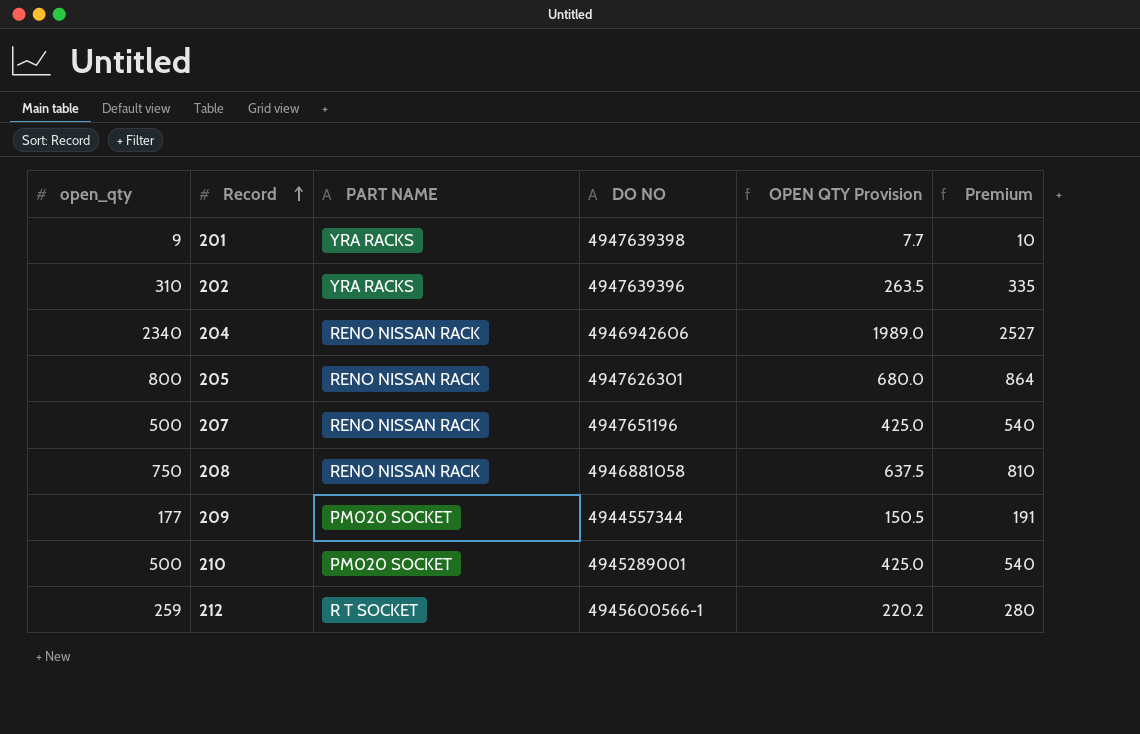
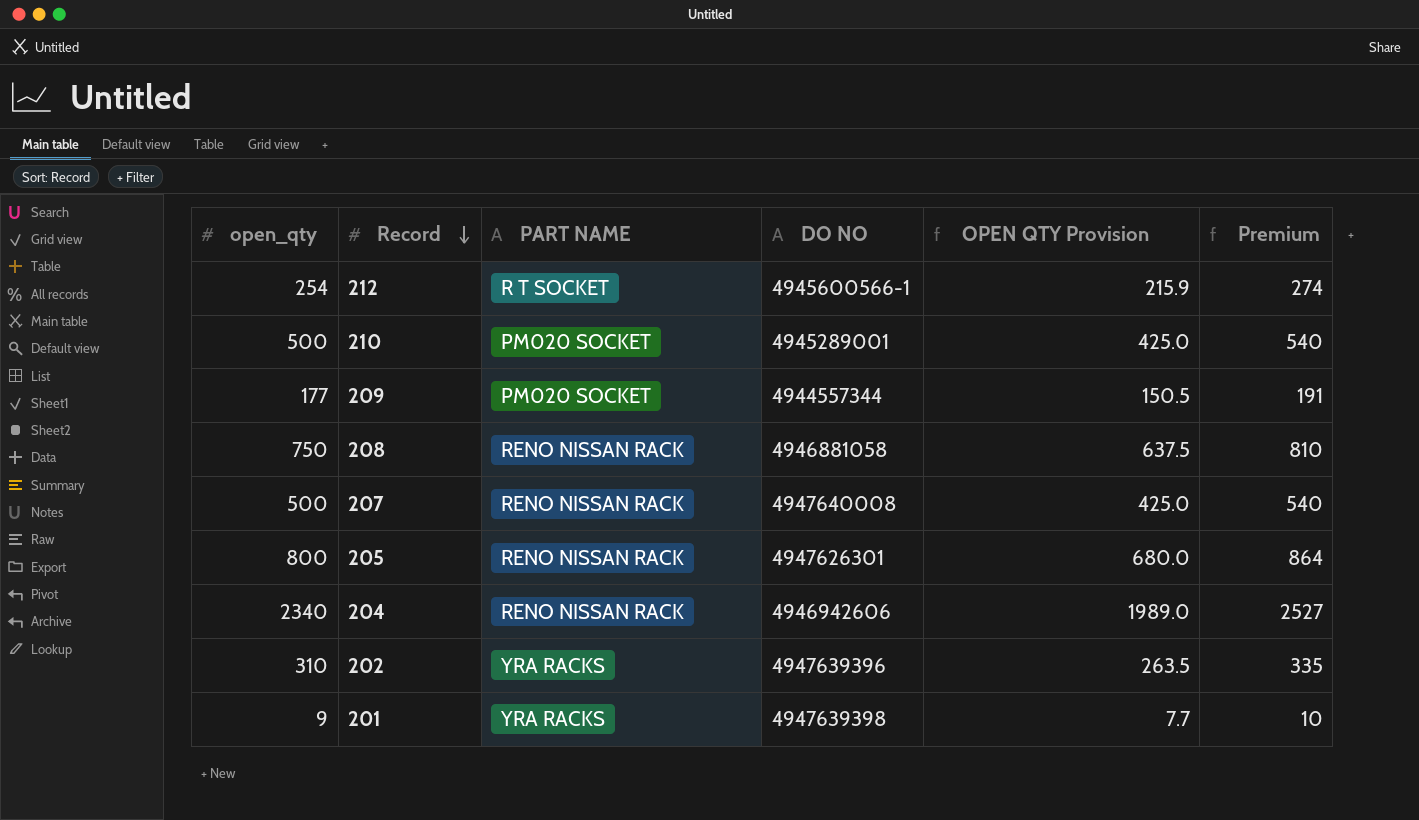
row order: Record ascending -> Record descending
212 | open_qty: 259 -> 254
212 | OPEN QTY Provision: 220.2 -> 215.9
212 | Premium: 280 -> 274
207 | DO NO: 4947651196 -> 4947640008

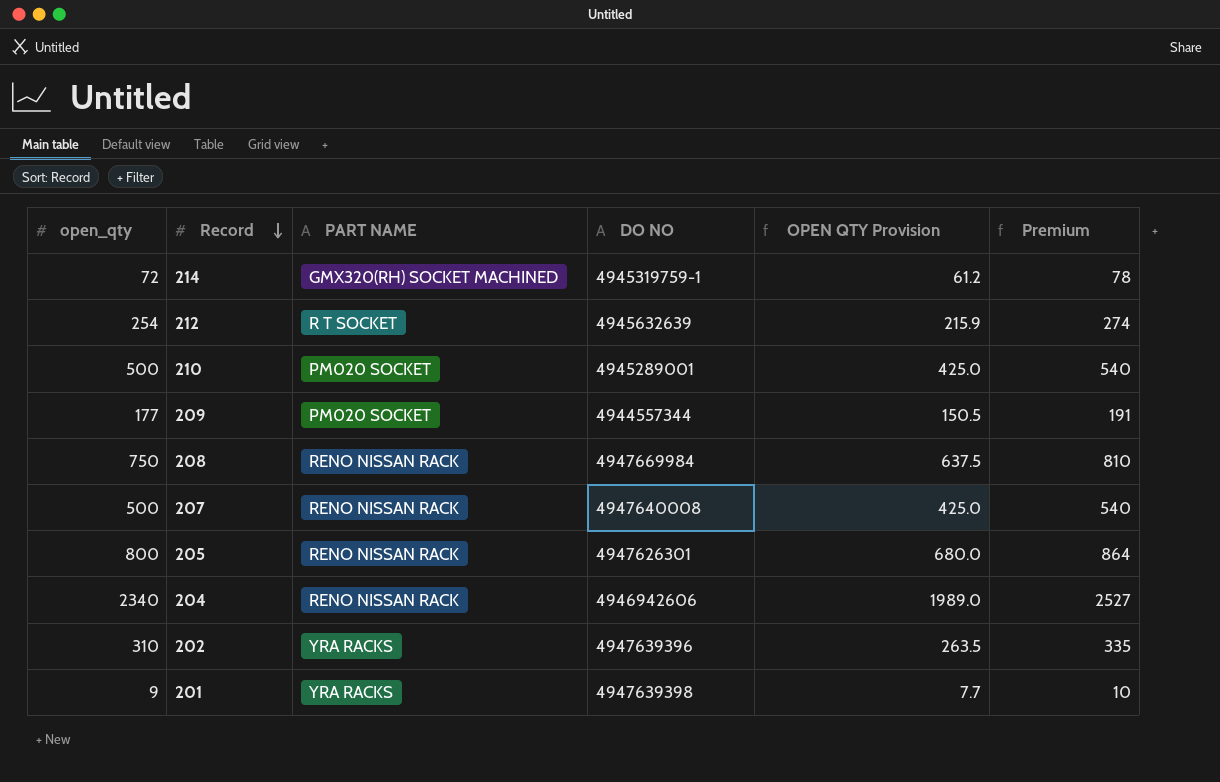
row 214: none -> 72 | GMX320(RH) SOCKET MACHINED | 4945319759-1 | 61.2 | 78
212 | DO NO: 4945600566-1 -> 4945632639
208 | DO NO: 4946881058 -> 4947669984

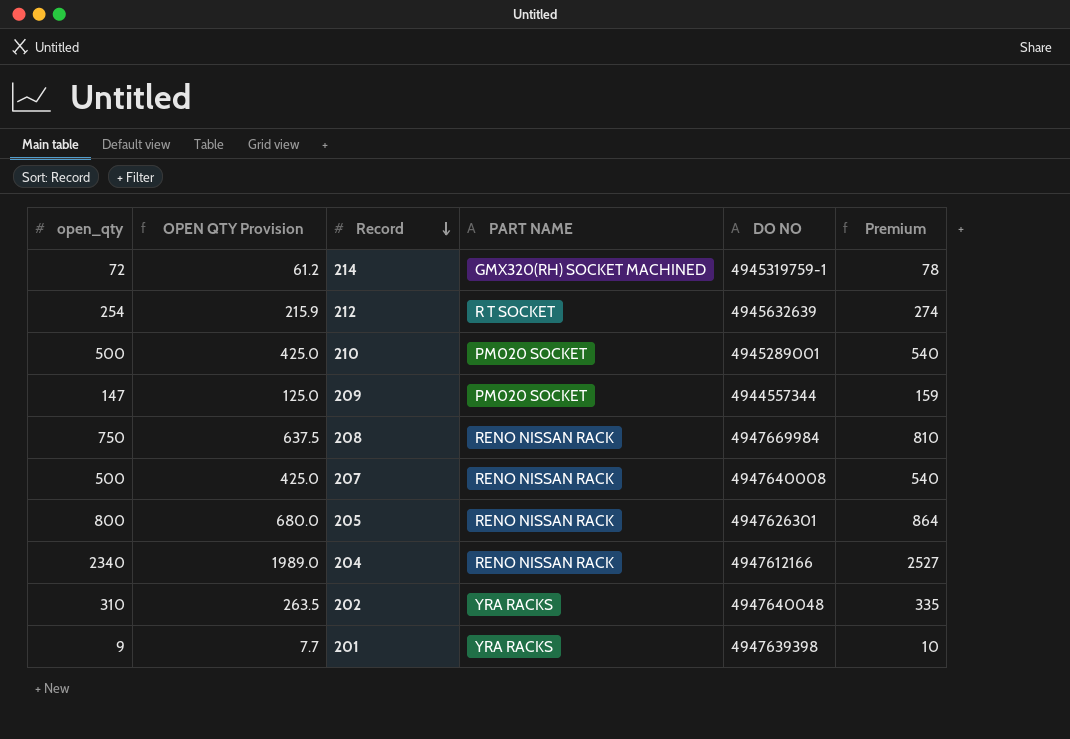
column OPEN QTY Provision | position: 5 -> 2
209 | open_qty: 177 -> 147
209 | OPEN QTY Provision: 150.5 -> 125.0
209 | Premium: 191 -> 159
204 | DO NO: 4946942606 -> 4947612166
202 | DO NO: 4947639396 -> 4947640048

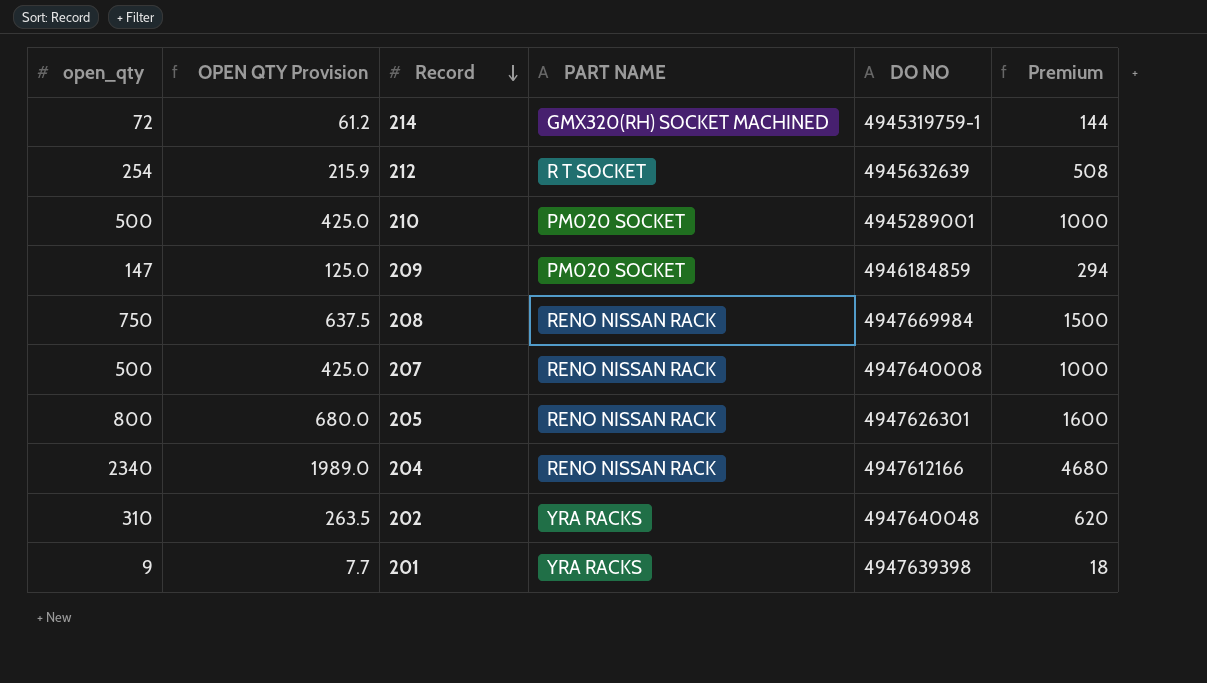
column Premium | formula: [open_qty] * 1.08 -> [open_qty] * 2
209 | DO NO: 4944557344 -> 4946184859

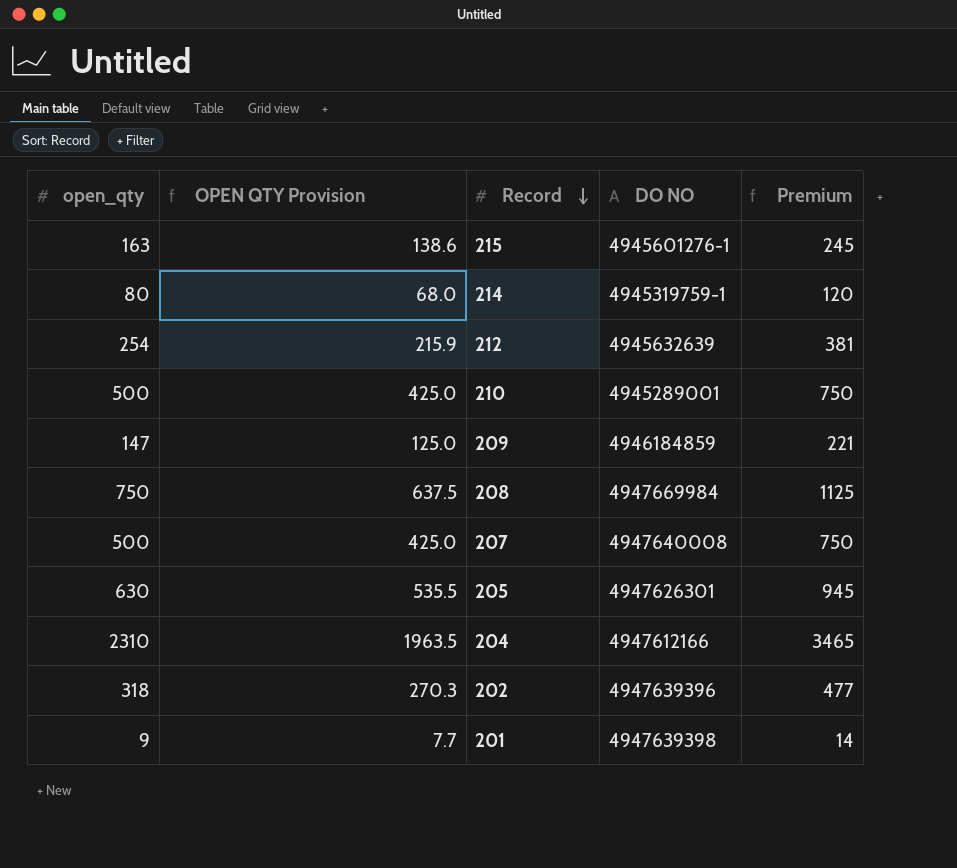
column PART NAME | position: 4 -> none
column Premium | formula: [open_qty] * 2 -> [open_qty] * 1.5
row 215: none -> 163 | 138.6 | 4945601276-1 | 245
214 | open_qty: 72 -> 80
214 | OPEN QTY Provision: 61.2 -> 68.0
205 | open_qty: 800 -> 630
205 | OPEN QTY Provision: 680.0 -> 535.5
204 | open_qty: 2340 -> 2310
204 | OPEN QTY Provision: 1989.0 -> 1963.5
202 | open_qty: 310 -> 318
202 | OPEN QTY Provision: 263.5 -> 270.3
202 | DO NO: 4947640048 -> 4947639396

